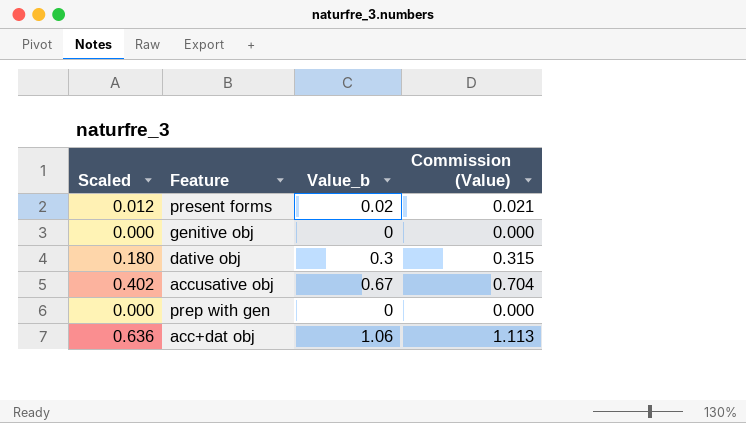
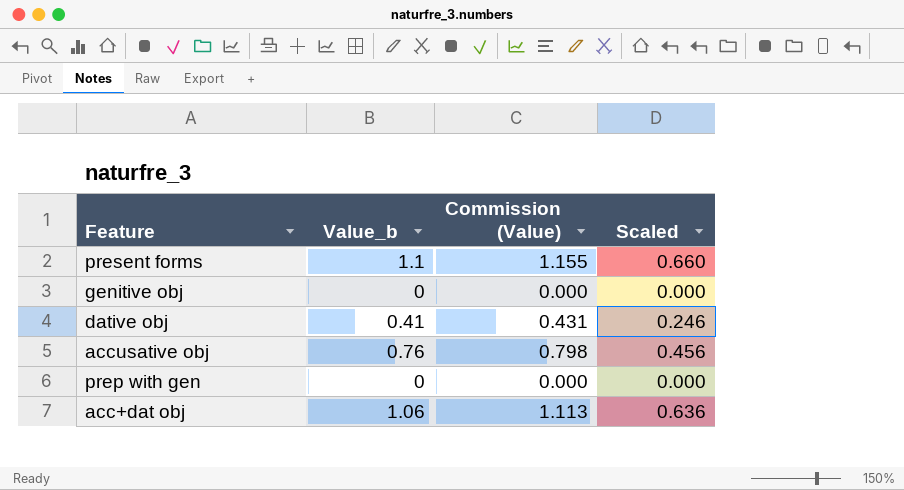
column Scaled | position: 1 -> 4
present forms | Value_b: 0.02 -> 1.1
present forms | Commission (Value): 0.021 -> 1.155
present forms | Scaled: 0.012 -> 0.660
dative obj | Value_b: 0.3 -> 0.41
dative obj | Commission (Value): 0.315 -> 0.431
dative obj | Scaled: 0.180 -> 0.246
accusative obj | Value_b: 0.67 -> 0.76
accusative obj | Commission (Value): 0.704 -> 0.798
accusative obj | Scaled: 0.402 -> 0.456

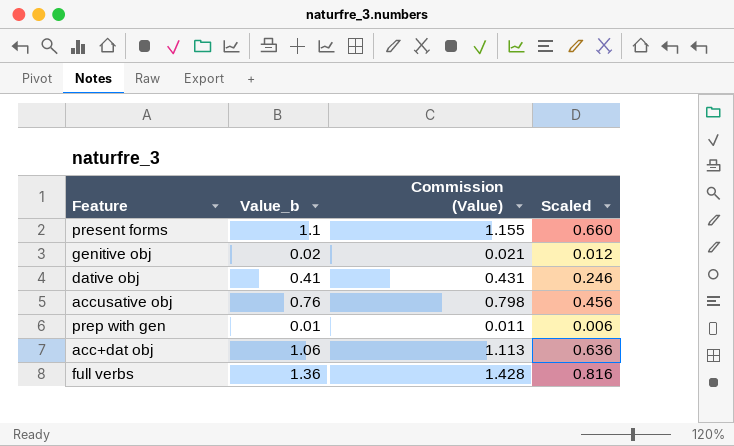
genitive obj | Value_b: 0 -> 0.02
genitive obj | Commission (Value): 0.000 -> 0.021
genitive obj | Scaled: 0.000 -> 0.012
prep with gen | Value_b: 0 -> 0.01
prep with gen | Commission (Value): 0.000 -> 0.011
prep with gen | Scaled: 0.000 -> 0.006
row full verbs: none -> 1.36 | 1.428 | 0.816

